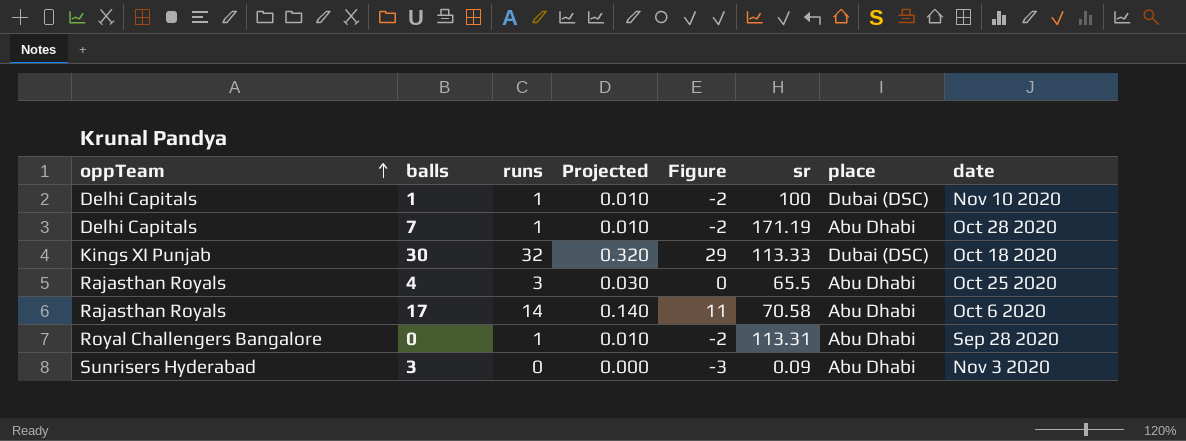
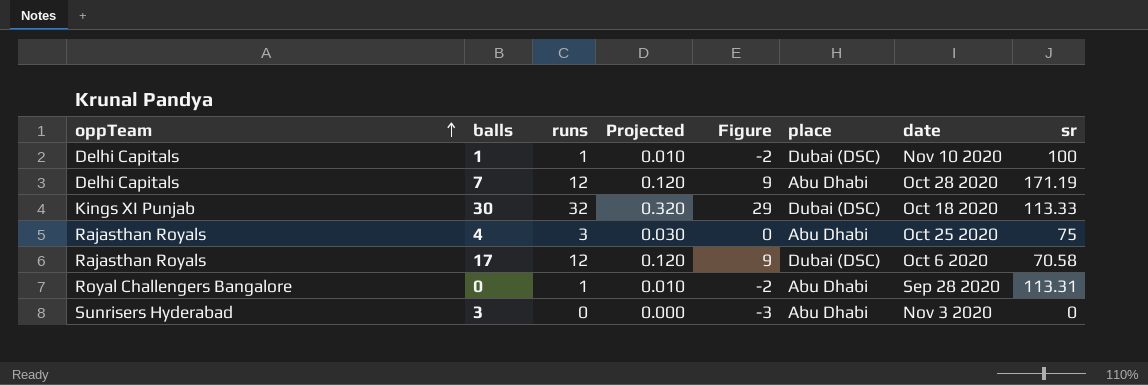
column sr | position: 6 -> 8
7 | runs: 1 -> 12
7 | Projected: 0.010 -> 0.120
7 | Figure: -2 -> 9
4 | sr: 65.5 -> 75
17 | runs: 14 -> 12
17 | Projected: 0.140 -> 0.120
17 | Figure: 11 -> 9
17 | place: Abu Dhabi -> Dubai (DSC)
3 | sr: 0.09 -> 0

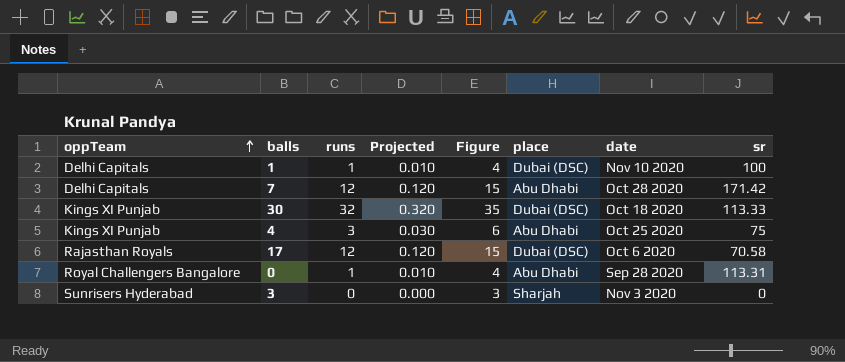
column Figure | formula: [runs] - 3 -> [runs] + 3
7 | sr: 171.19 -> 171.42
4 | oppTeam: Rajasthan Royals -> Kings XI Punjab
3 | place: Abu Dhabi -> Sharjah

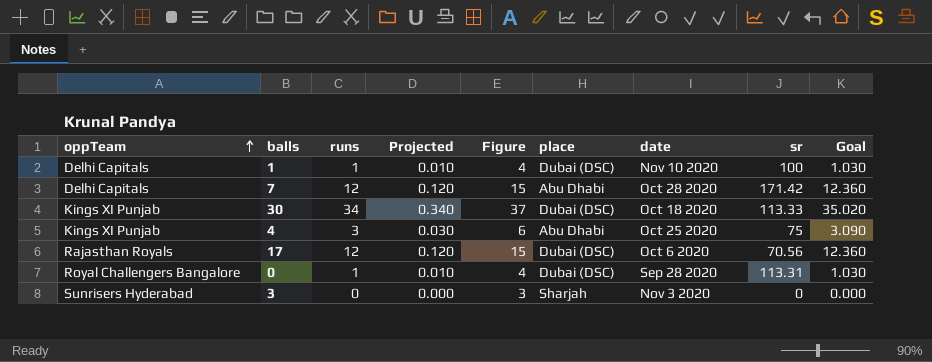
column Goal | formula: none -> [runs] * 1.03
30 | runs: 32 -> 34
30 | Projected: 0.320 -> 0.340
30 | Figure: 35 -> 37
17 | sr: 70.58 -> 70.56
0 | place: Abu Dhabi -> Dubai (DSC)

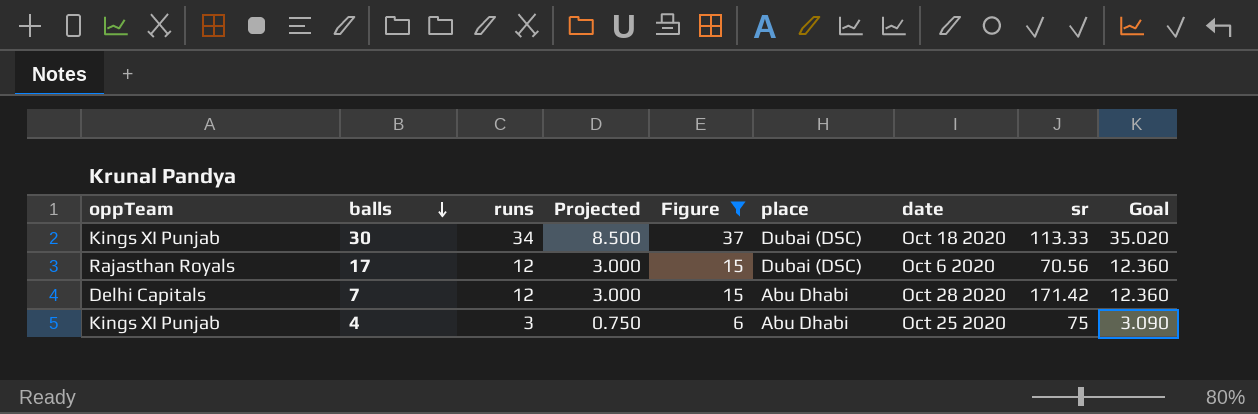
filter: none -> Figure >= 6
row order: oppTeam ascending -> balls descending
column Projected | formula: [runs] * 0.01 -> [runs] * 0.25

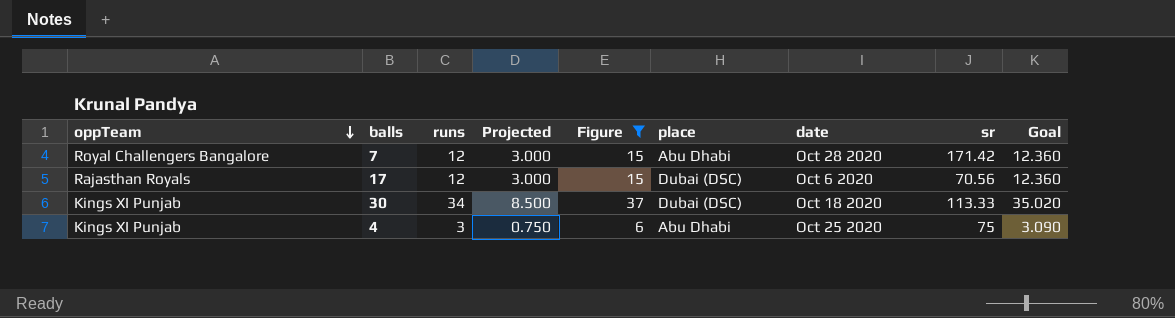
row order: balls descending -> oppTeam descending
7 | oppTeam: Delhi Capitals -> Royal Challengers Bangalore

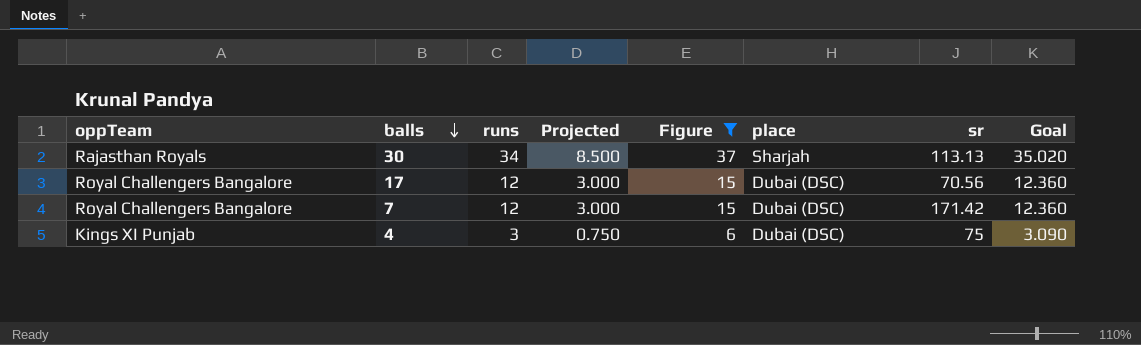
row order: oppTeam descending -> balls descending
column date | position: 7 -> none
30 | oppTeam: Kings XI Punjab -> Rajasthan Royals
30 | place: Dubai (DSC) -> Sharjah
30 | sr: 113.33 -> 113.13
17 | oppTeam: Rajasthan Royals -> Royal Challengers Bangalore
7 | place: Abu Dhabi -> Dubai (DSC)
4 | place: Abu Dhabi -> Dubai (DSC)

